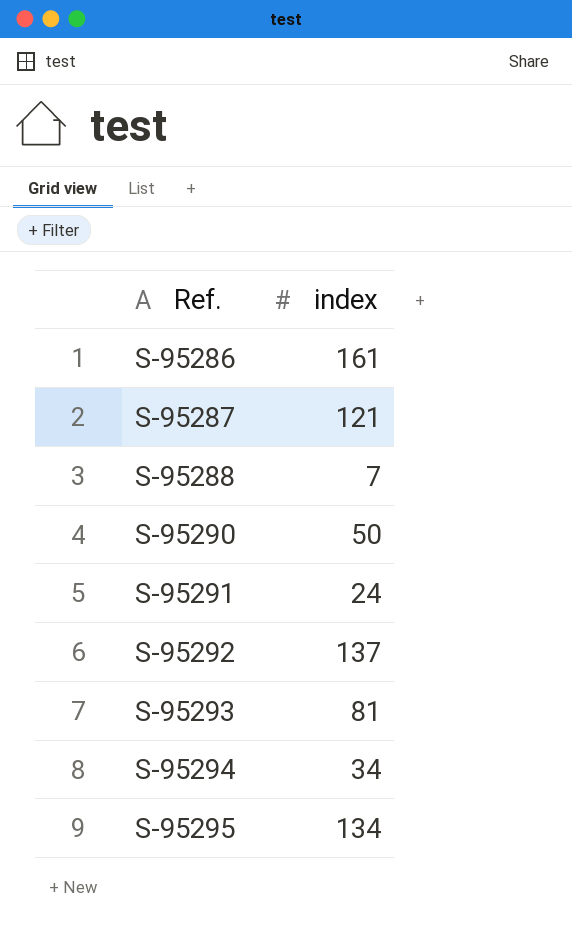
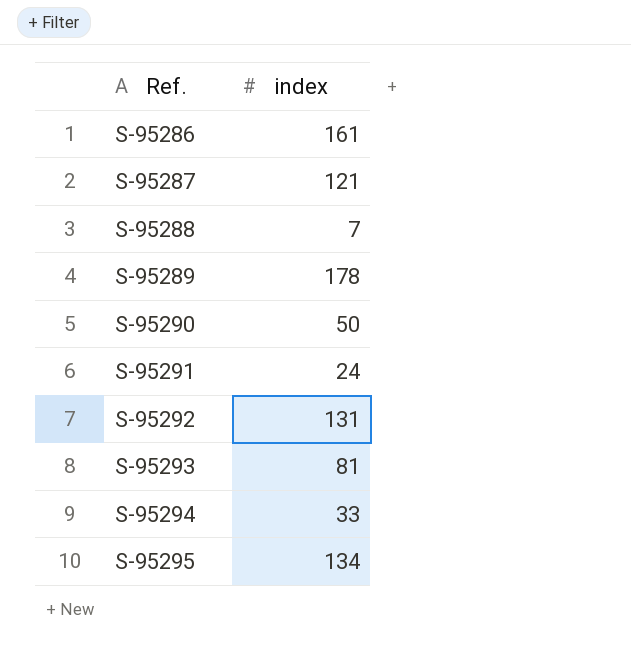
row S-95289: none -> 178
S-95292 | index: 137 -> 131
S-95294 | index: 34 -> 33

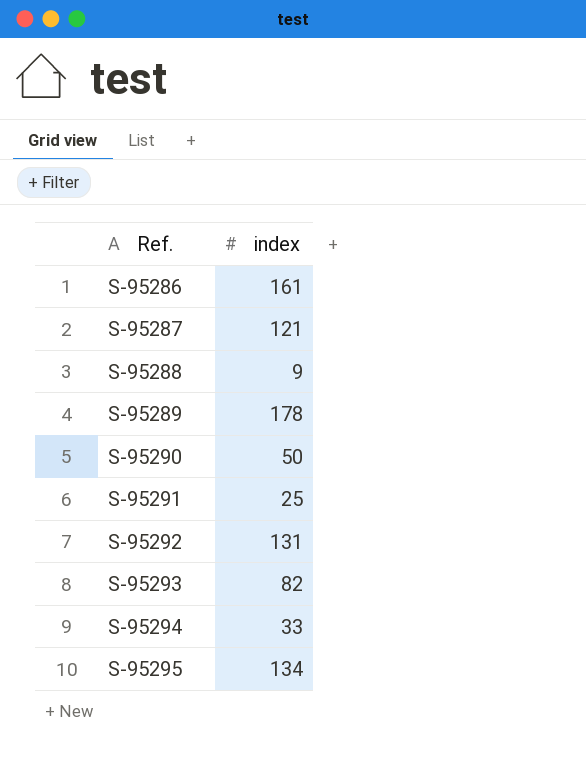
S-95288 | index: 7 -> 9
S-95291 | index: 24 -> 25
S-95293 | index: 81 -> 82

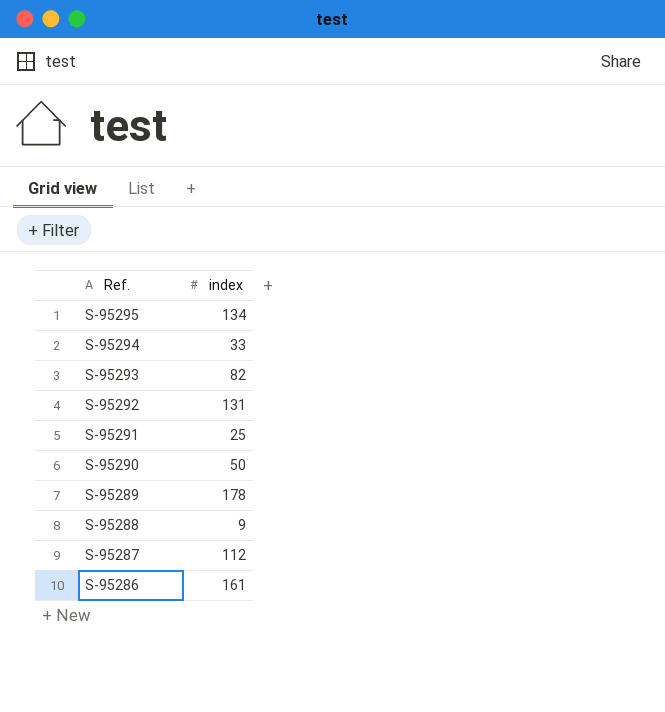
row order: Ref. ascending -> Ref. descending
S-95287 | index: 121 -> 112

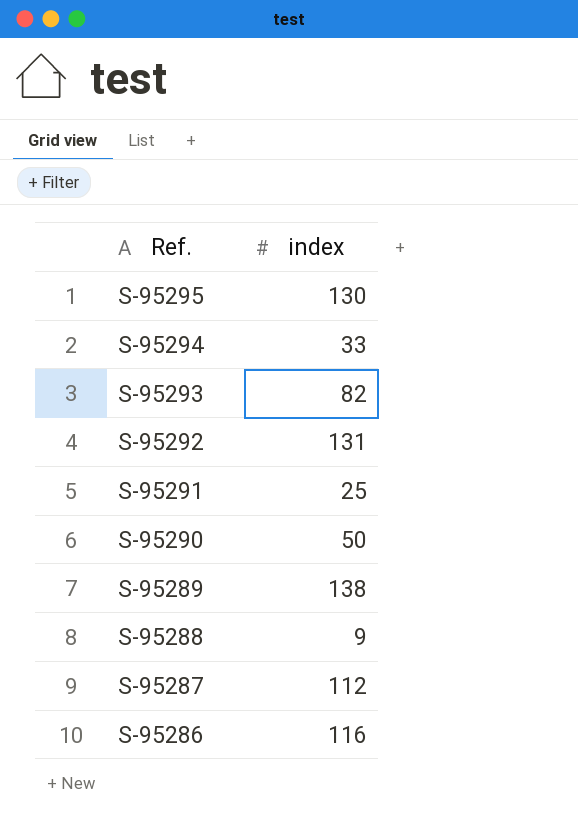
S-95295 | index: 134 -> 130
S-95289 | index: 178 -> 138
S-95286 | index: 161 -> 116

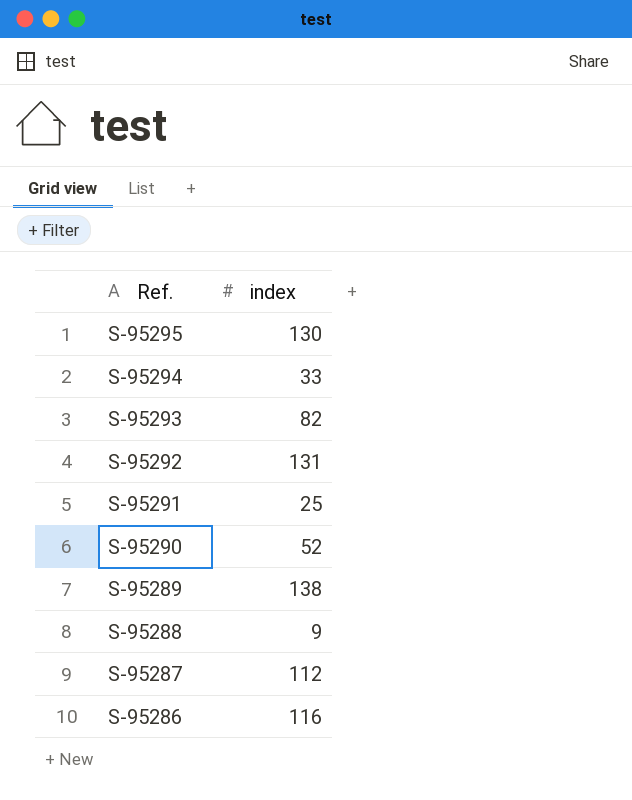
S-95290 | index: 50 -> 52

